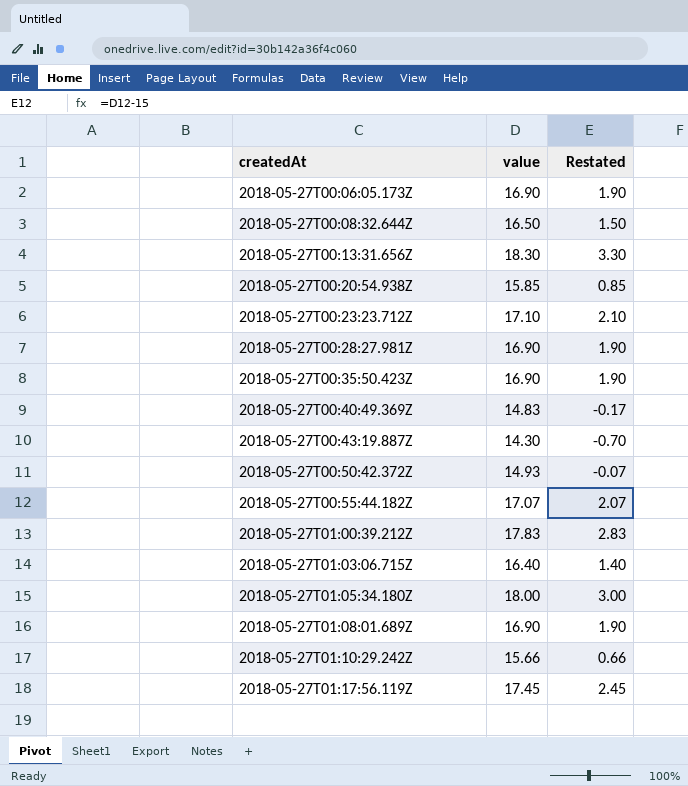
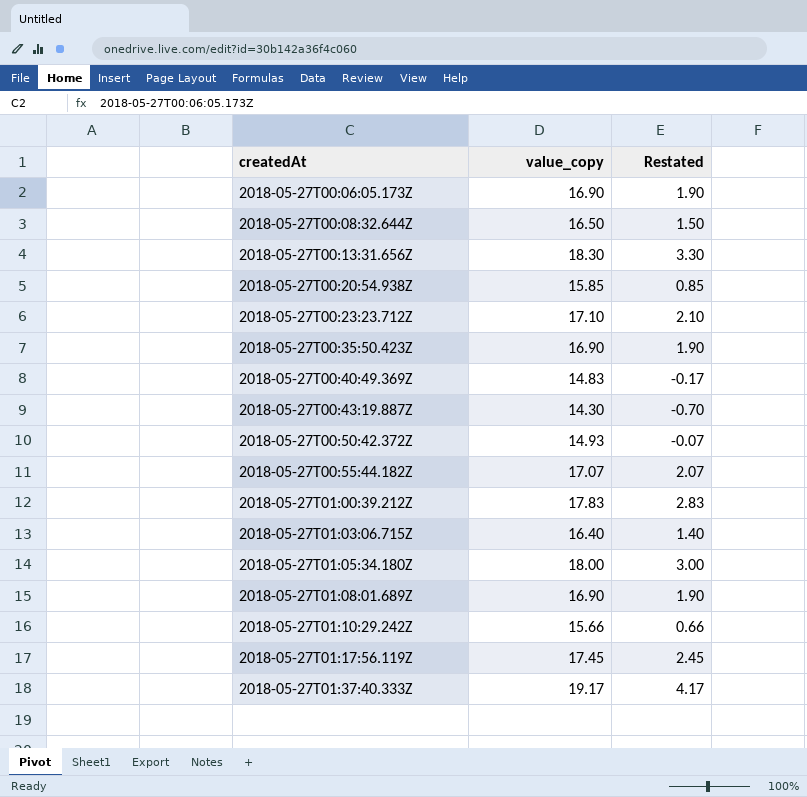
column name: value -> value_copy
row 2018-05-27T00:28:27.981Z: 16.90 | 1.90 -> none
row 2018-05-27T01:37:40.333Z: none -> 19.17 | 4.17

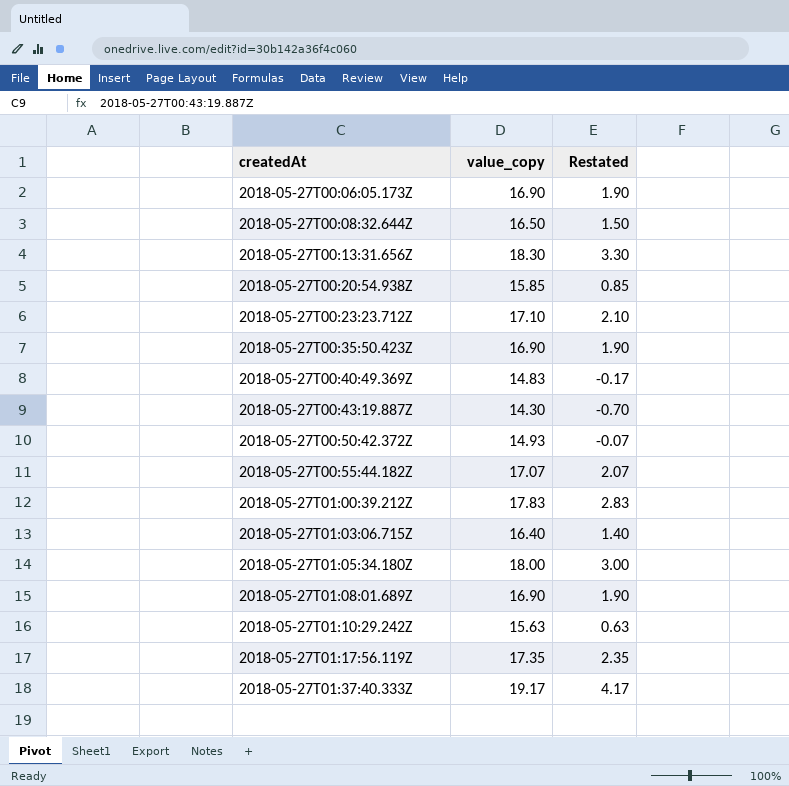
2018-05-27T01:10:29.242Z | value_copy: 15.66 -> 15.63
2018-05-27T01:10:29.242Z | Restated: 0.66 -> 0.63
2018-05-27T01:17:56.119Z | value_copy: 17.45 -> 17.35
2018-05-27T01:17:56.119Z | Restated: 2.45 -> 2.35

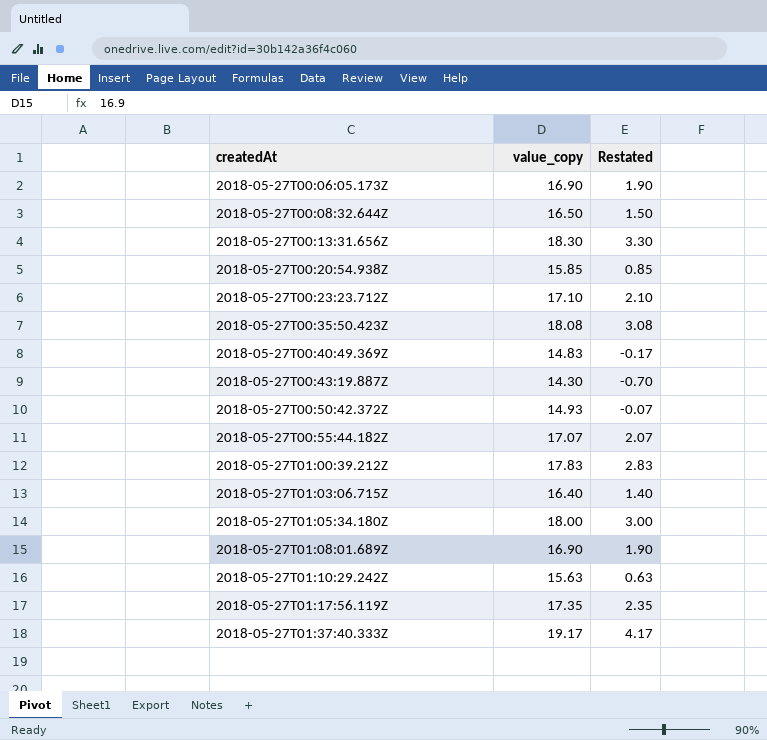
2018-05-27T00:35:50.423Z | value_copy: 16.90 -> 18.08
2018-05-27T00:35:50.423Z | Restated: 1.90 -> 3.08

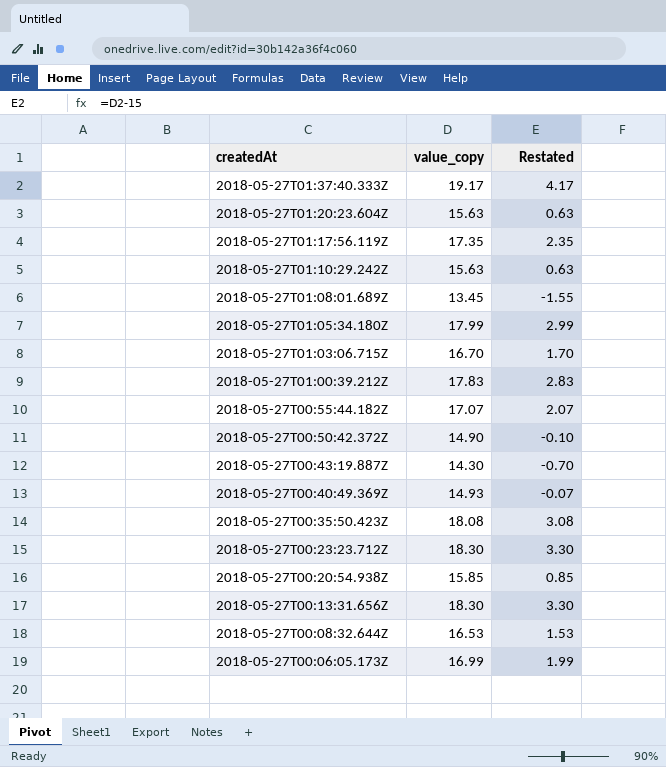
row order: createdAt ascending -> createdAt descending
row 2018-05-27T01:20:23.604Z: none -> 15.63 | 0.63
2018-05-27T01:08:01.689Z | value_copy: 16.90 -> 13.45
2018-05-27T01:08:01.689Z | Restated: 1.90 -> -1.55
2018-05-27T01:05:34.180Z | value_copy: 18.00 -> 17.99
2018-05-27T01:05:34.180Z | Restated: 3.00 -> 2.99
2018-05-27T01:03:06.715Z | value_copy: 16.40 -> 16.70
2018-05-27T01:03:06.715Z | Restated: 1.40 -> 1.70
2018-05-27T00:50:42.372Z | value_copy: 14.93 -> 14.90
2018-05-27T00:50:42.372Z | Restated: -0.07 -> -0.10
2018-05-27T00:40:49.369Z | value_copy: 14.83 -> 14.93
2018-05-27T00:40:49.369Z | Restated: -0.17 -> -0.07
2018-05-27T00:23:23.712Z | value_copy: 17.10 -> 18.30
2018-05-27T00:23:23.712Z | Restated: 2.10 -> 3.30
2018-05-27T00:08:32.644Z | value_copy: 16.50 -> 16.53
2018-05-27T00:08:32.644Z | Restated: 1.50 -> 1.53
2018-05-27T00:06:05.173Z | value_copy: 16.90 -> 16.99
2018-05-27T00:06:05.173Z | Restated: 1.90 -> 1.99

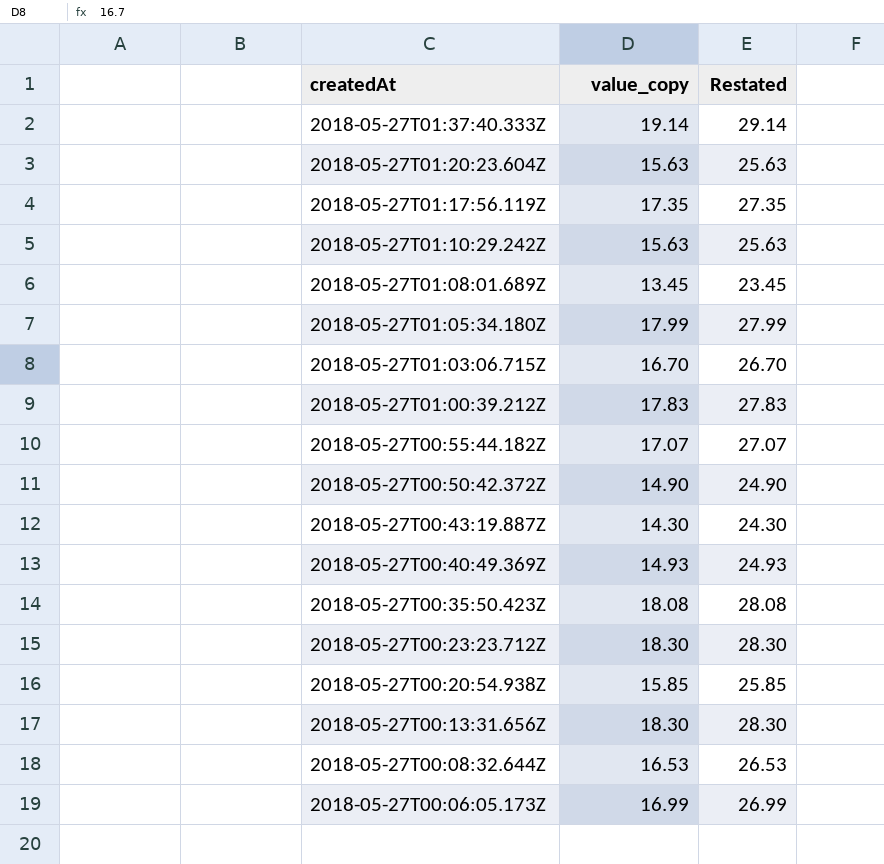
column Restated | formula: [value_copy] - 15 -> [value_copy] + 10
2018-05-27T01:37:40.333Z | value_copy: 19.17 -> 19.14

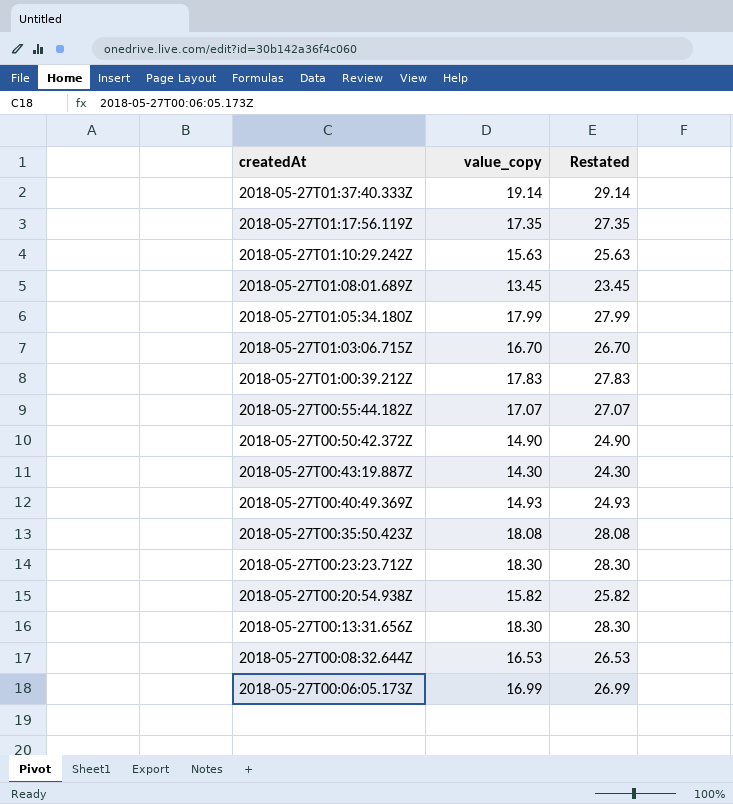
row 2018-05-27T01:20:23.604Z: 15.63 | 25.63 -> none
2018-05-27T00:20:54.938Z | value_copy: 15.85 -> 15.82
2018-05-27T00:20:54.938Z | Restated: 25.85 -> 25.82

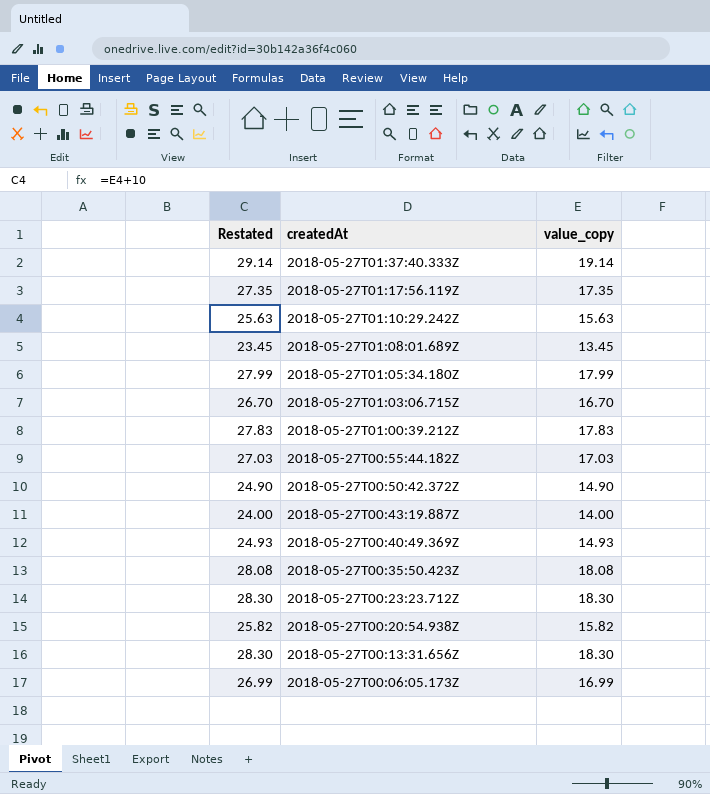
column Restated | position: 3 -> 1
row 2018-05-27T00:08:32.644Z: 16.53 | 26.53 -> none
2018-05-27T00:55:44.182Z | Restated: 27.07 -> 27.03
2018-05-27T00:55:44.182Z | value_copy: 17.07 -> 17.03
2018-05-27T00:43:19.887Z | Restated: 24.30 -> 24.00
2018-05-27T00:43:19.887Z | value_copy: 14.30 -> 14.00

